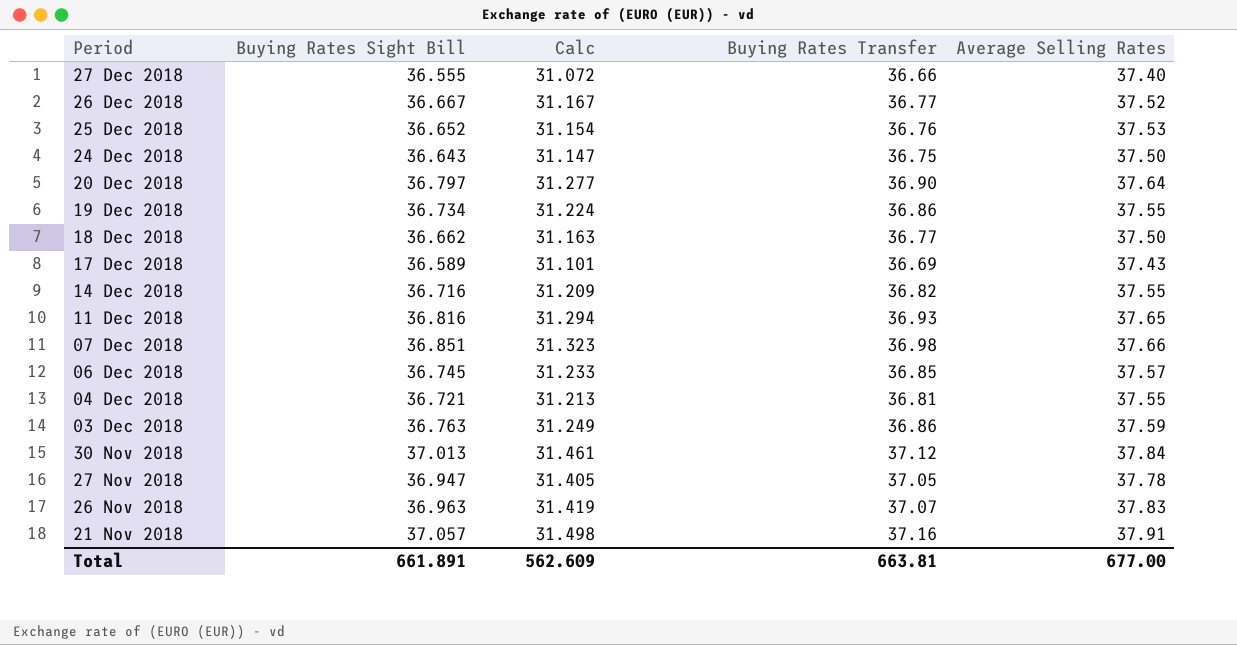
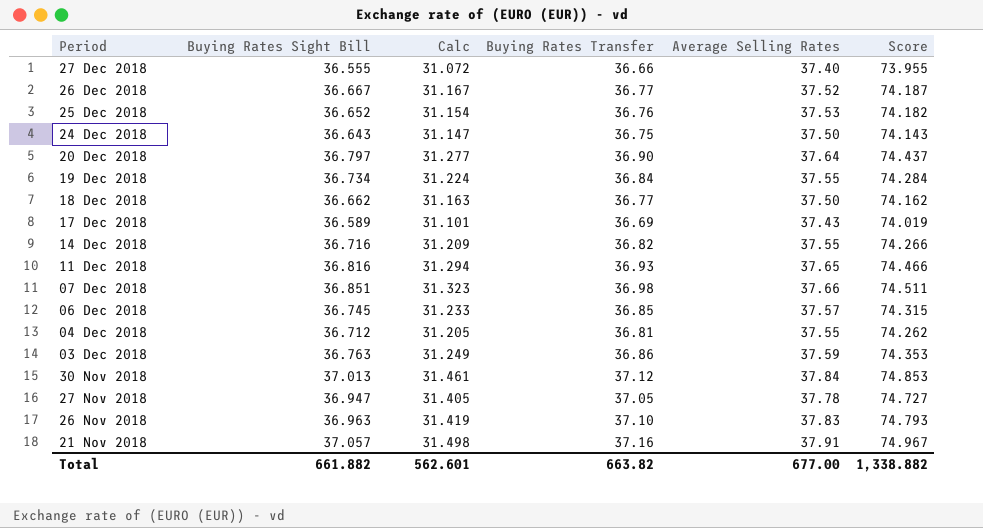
column Score | formula: none -> [Buying Rates Sight Bill] + [Average Selling Rates]
19 Dec 2018 | Buying Rates Transfer: 36.86 -> 36.84
04 Dec 2018 | Buying Rates Sight Bill: 36.721 -> 36.712
04 Dec 2018 | Calc: 31.213 -> 31.205
26 Nov 2018 | Buying Rates Transfer: 37.07 -> 37.10
Total | Buying Rates Sight Bill: 661.891 -> 661.882
Total | Calc: 562.609 -> 562.601
Total | Buying Rates Transfer: 663.81 -> 663.82

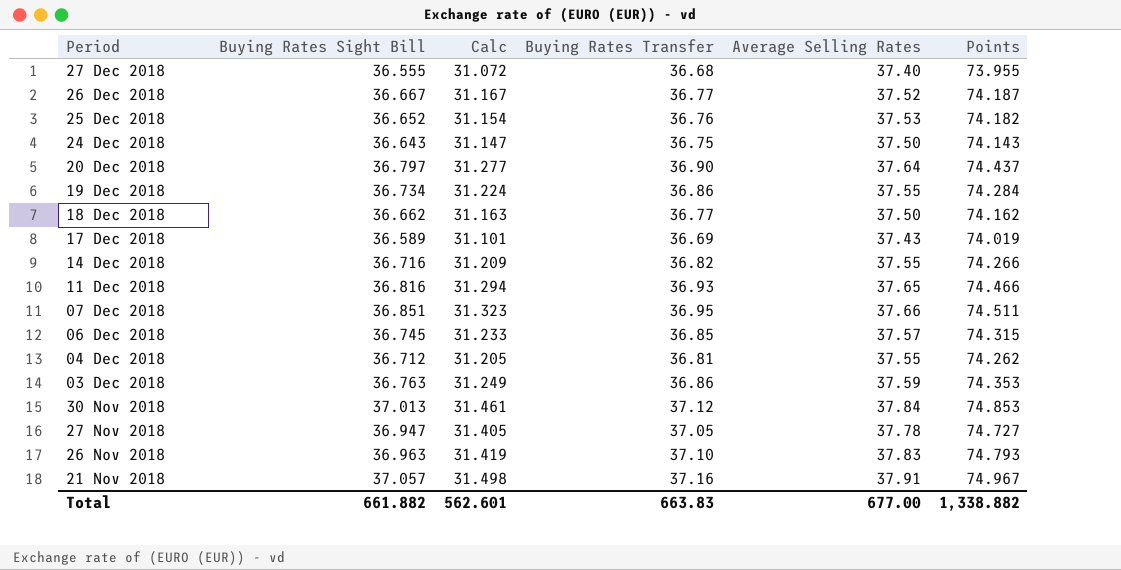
column name: Score -> Points
27 Dec 2018 | Buying Rates Transfer: 36.66 -> 36.68
19 Dec 2018 | Buying Rates Transfer: 36.84 -> 36.86
07 Dec 2018 | Buying Rates Transfer: 36.98 -> 36.95
Total | Buying Rates Transfer: 663.82 -> 663.83

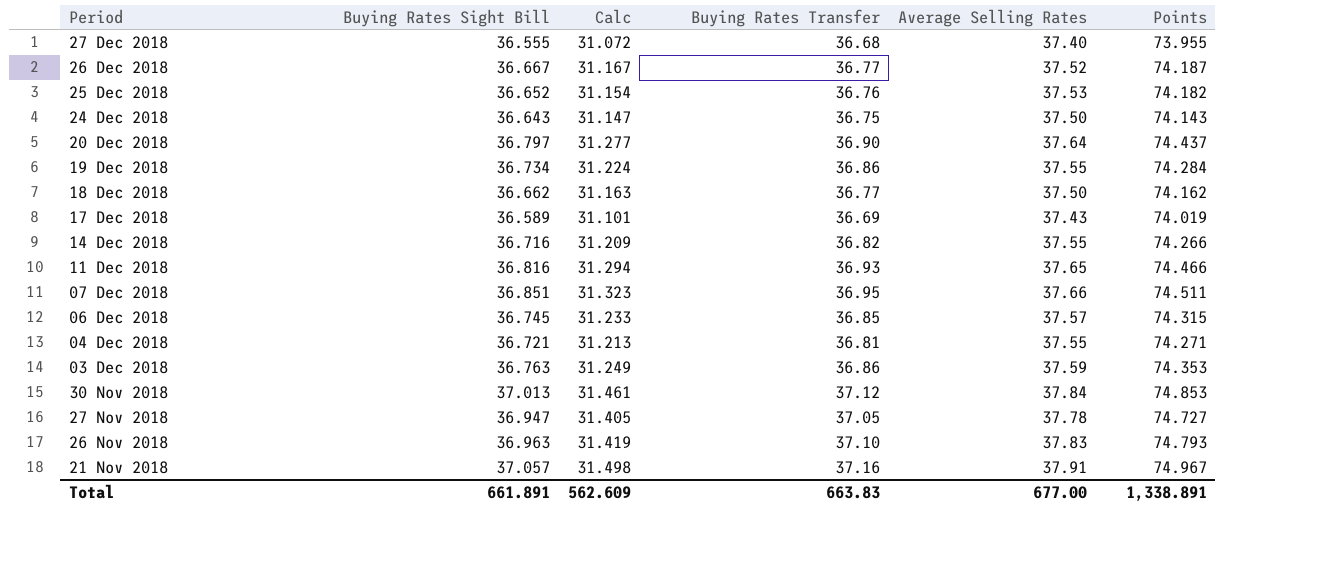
04 Dec 2018 | Buying Rates Sight Bill: 36.712 -> 36.721
04 Dec 2018 | Calc: 31.205 -> 31.213
04 Dec 2018 | Points: 74.262 -> 74.271
Total | Buying Rates Sight Bill: 661.882 -> 661.891
Total | Calc: 562.601 -> 562.609
Total | Points: 1,338.882 -> 1,338.891

